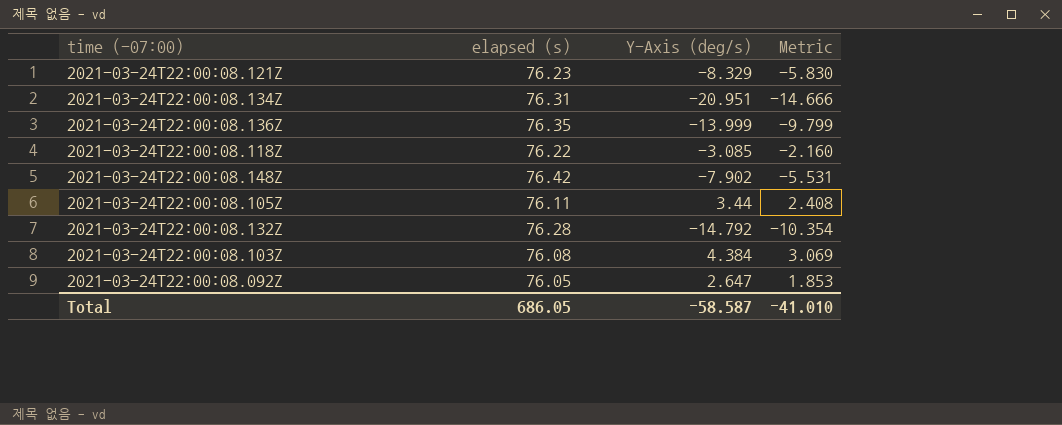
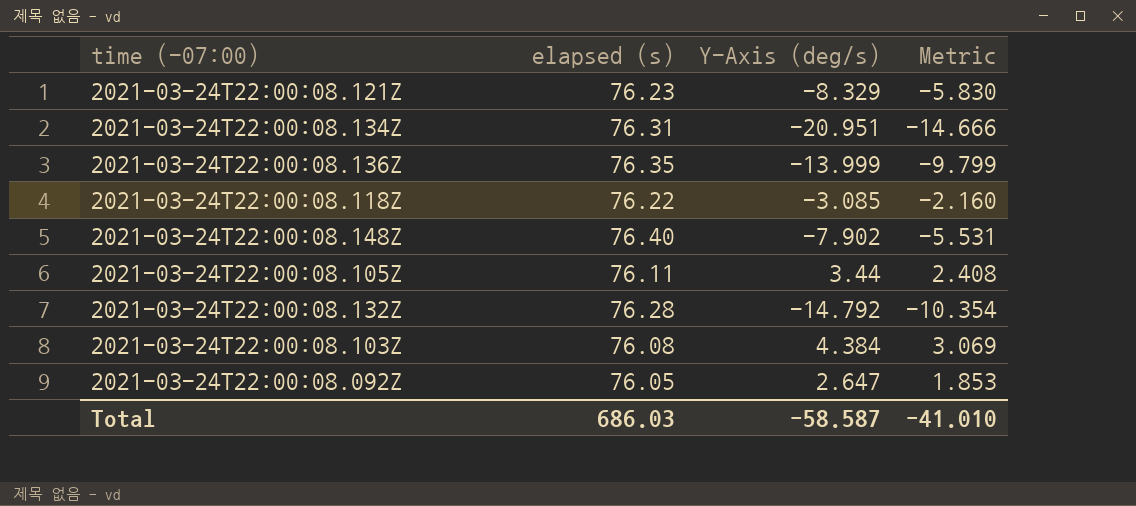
2021-03-24T22:00:08.148Z | elapsed (s): 76.42 -> 76.40
Total | elapsed (s): 686.05 -> 686.03

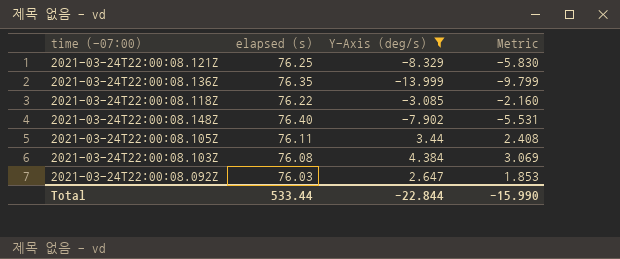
filter: none -> Y-Axis (deg/s) >= -13.999
2021-03-24T22:00:08.121Z | elapsed (s): 76.23 -> 76.25
2021-03-24T22:00:08.092Z | elapsed (s): 76.05 -> 76.03
Total | elapsed (s): 686.03 -> 533.44
Total | Y-Axis (deg/s): -58.587 -> -22.844
Total | Metric: -41.010 -> -15.990

